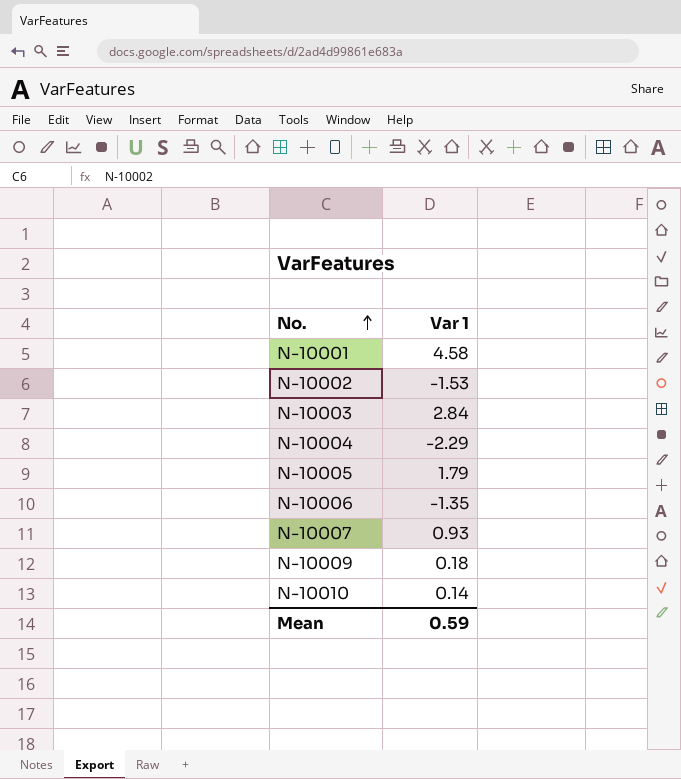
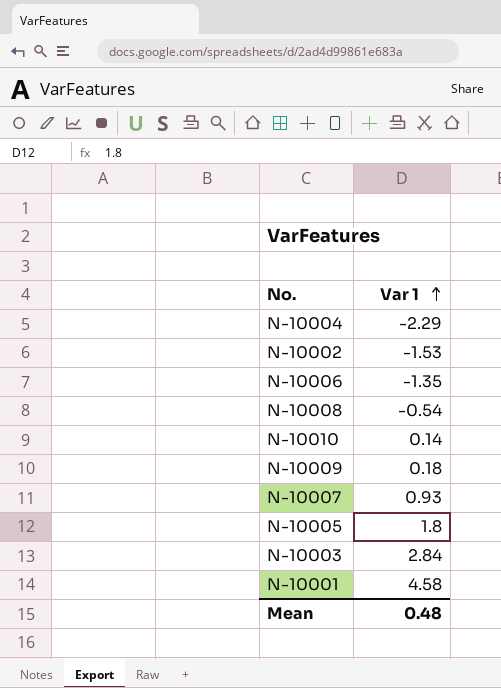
row order: No. ascending -> Var 1 ascending
row N-10008: none -> -0.54
N-10005 | Var 1: 1.79 -> 1.8
Mean | Var 1: 0.59 -> 0.48

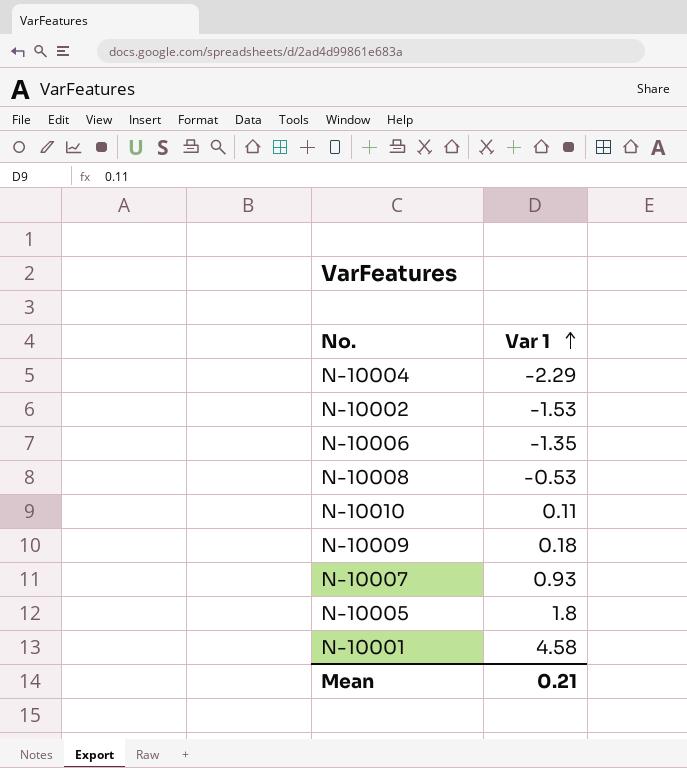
row N-10003: 2.84 -> none
N-10008 | Var 1: -0.54 -> -0.53
N-10010 | Var 1: 0.14 -> 0.11
Mean | Var 1: 0.48 -> 0.21

